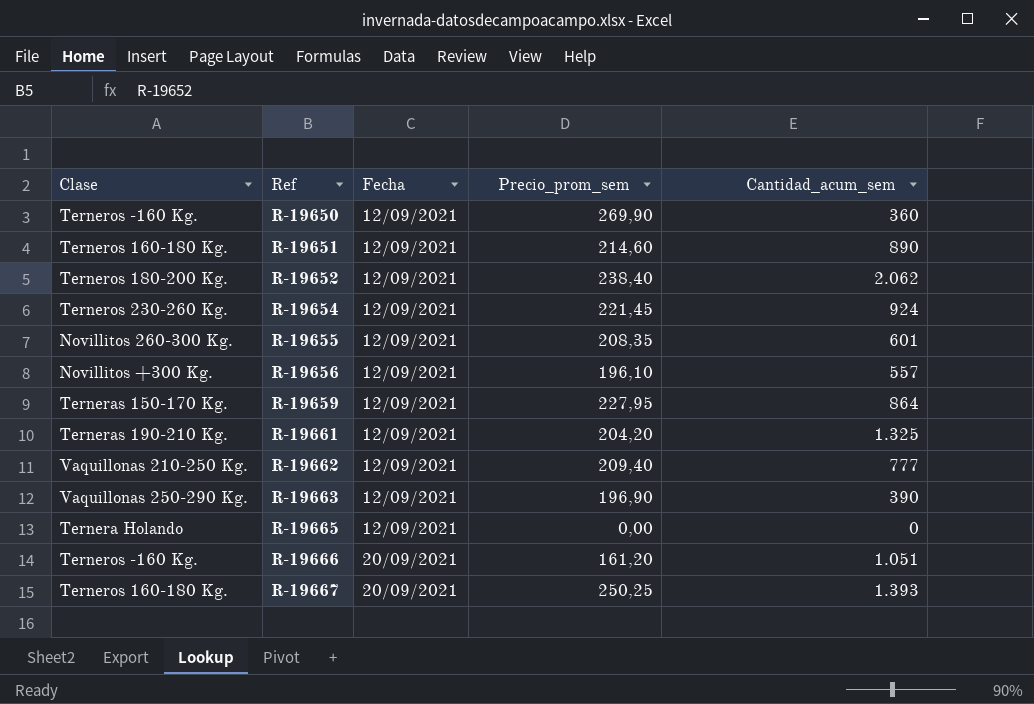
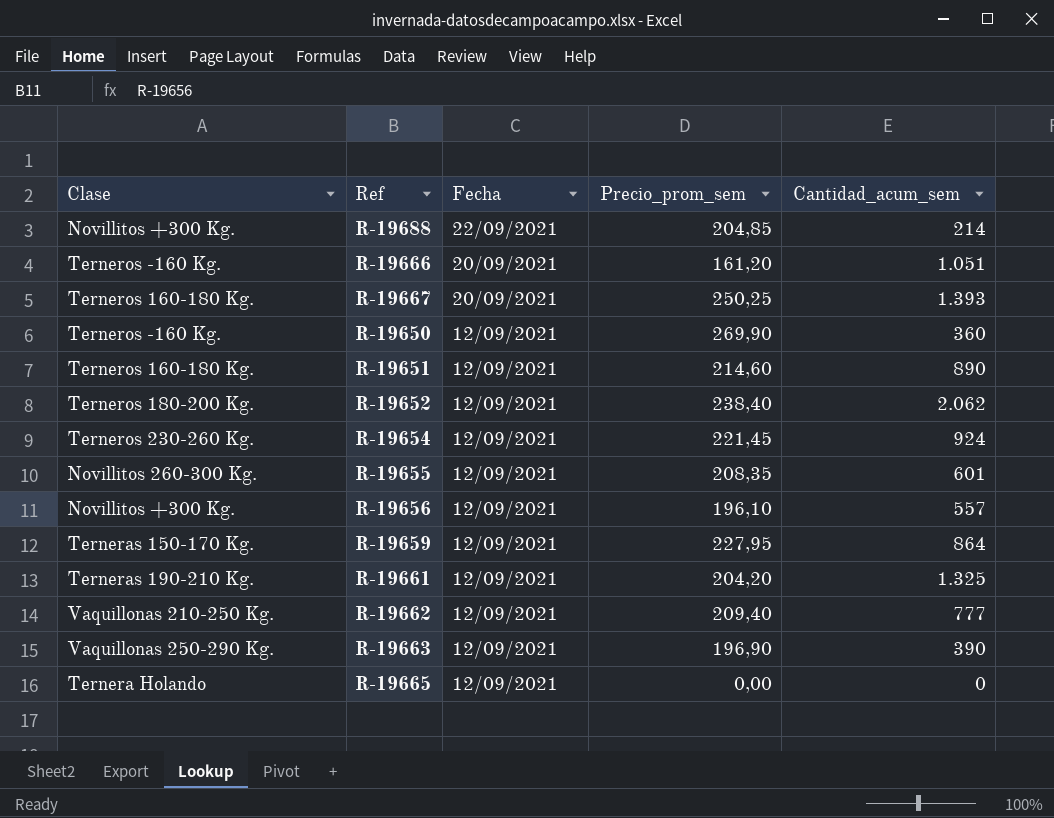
row order: Ref ascending -> Fecha descending
row R-19688: none -> Novillitos +300 Kg. | 22/09/2021 | 204,85 | 214

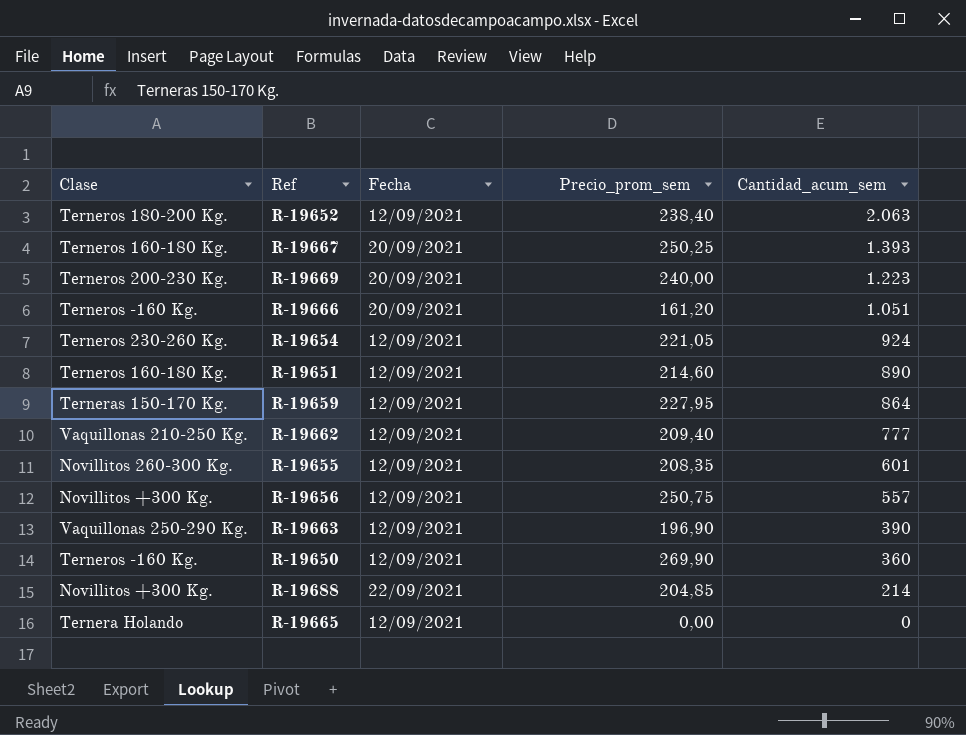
row order: Fecha descending -> Cantidad_acum_sem descending
row R-19661: Terneras 190-210 Kg. | 12/09/2021 | 204,20 | 1.325 -> none
R-19652 | Cantidad_acum_sem: 2.062 -> 2.063
row R-19669: none -> Terneros 200-230 Kg. | 20/09/2021 | 240,00 | 1.223
R-19654 | Precio_prom_sem: 221,45 -> 221,05
R-19656 | Precio_prom_sem: 196,10 -> 250,75

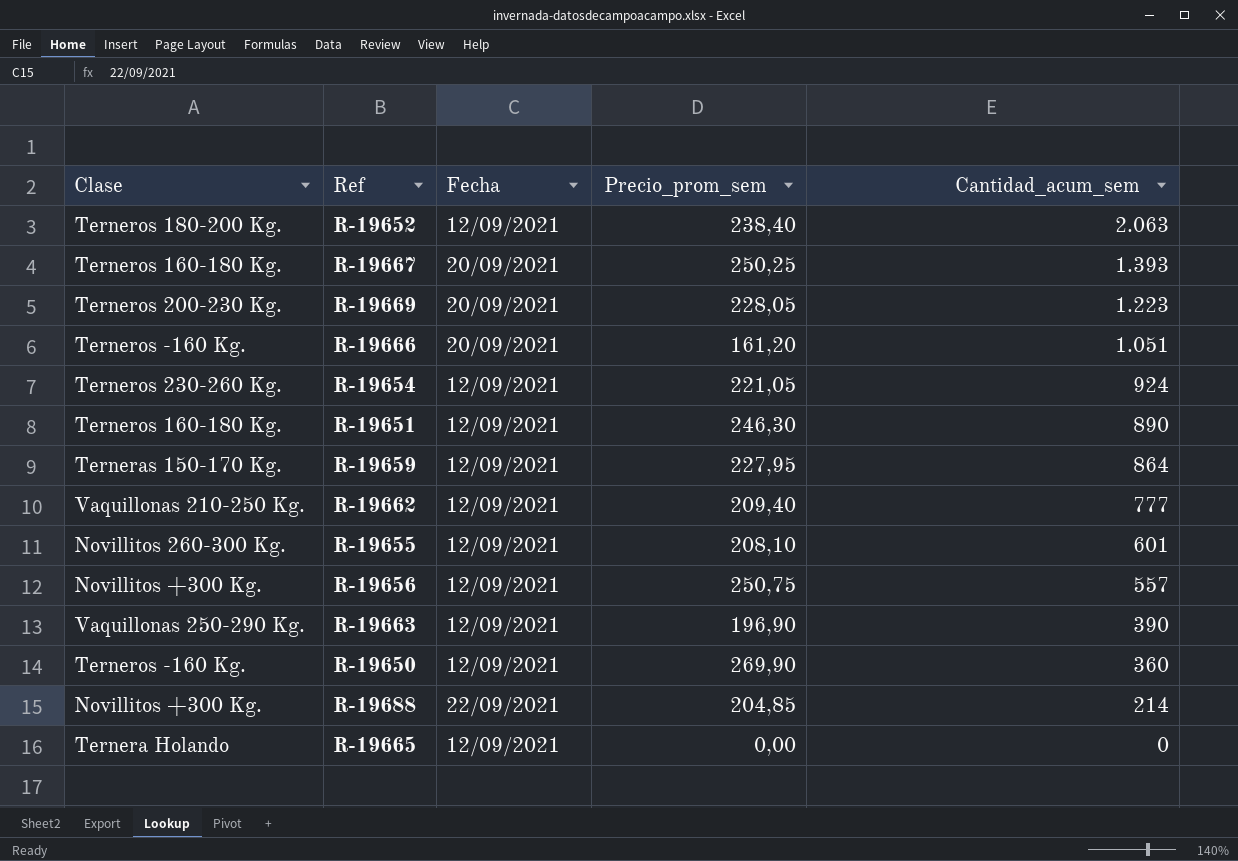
R-19669 | Precio_prom_sem: 240,00 -> 228,05
R-19651 | Precio_prom_sem: 214,60 -> 246,30
R-19655 | Precio_prom_sem: 208,35 -> 208,10

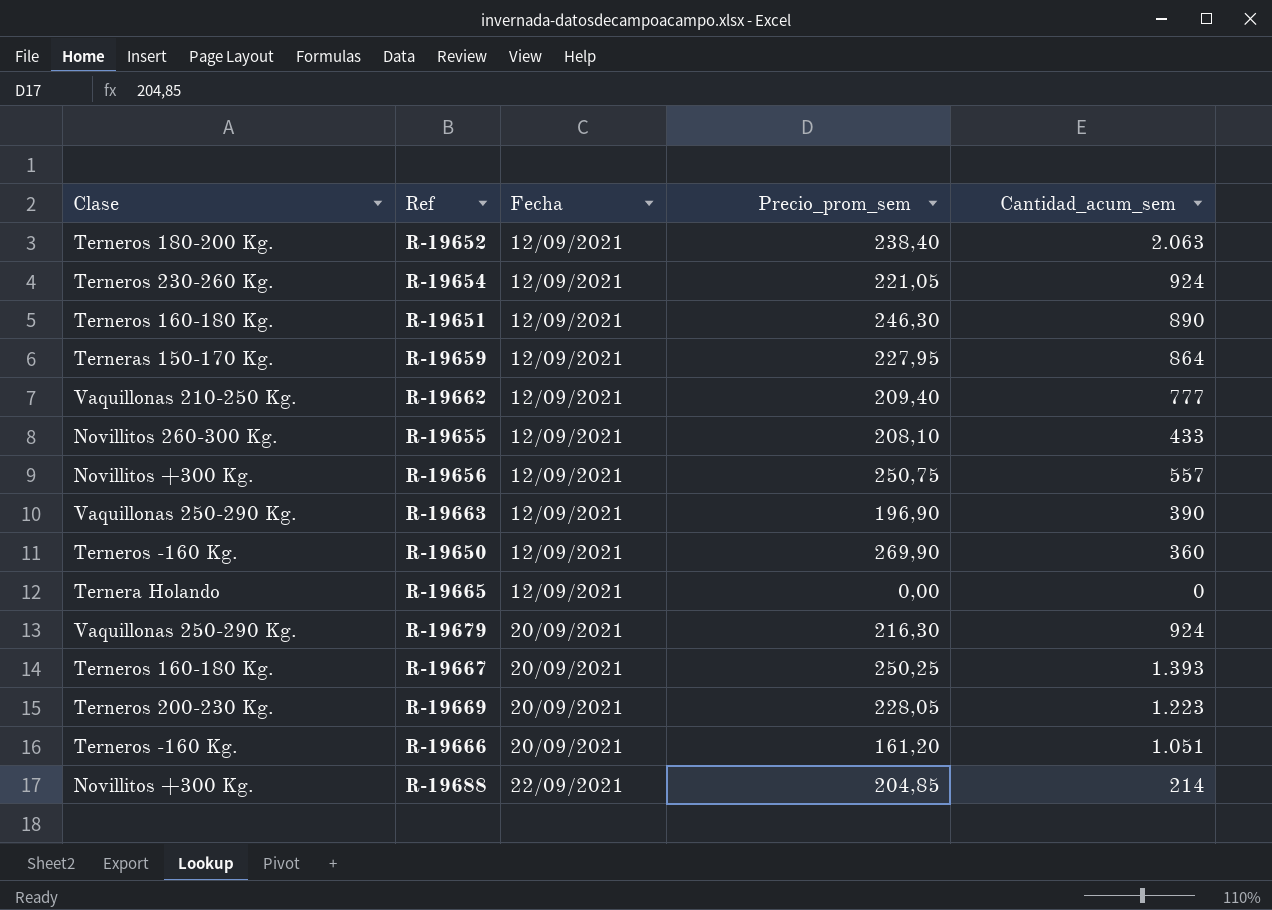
row order: Cantidad_acum_sem descending -> Fecha ascending
R-19655 | Cantidad_acum_sem: 601 -> 433
row R-19679: none -> Vaquillonas 250-290 Kg. | 20/09/2021 | 216,30 | 924

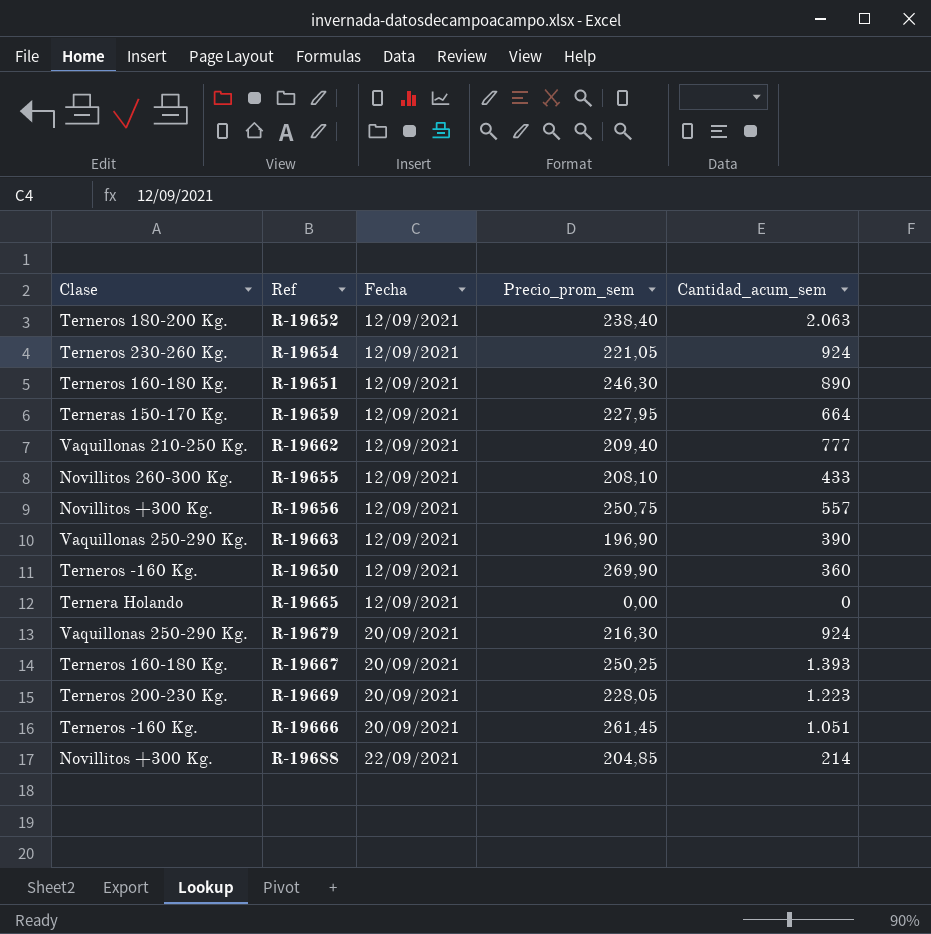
R-19659 | Cantidad_acum_sem: 864 -> 664
R-19666 | Precio_prom_sem: 161,20 -> 261,45

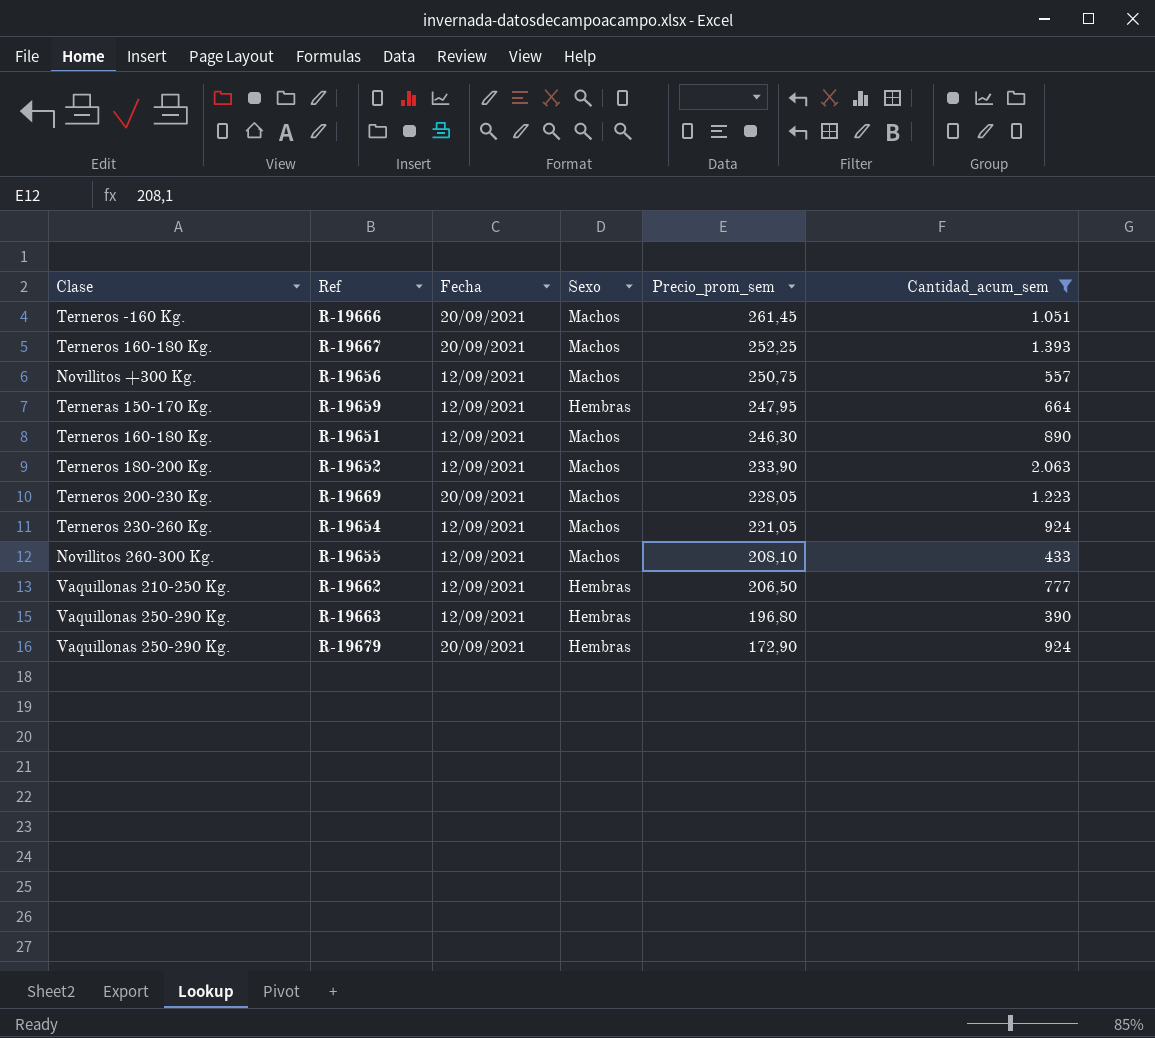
filter: none -> Cantidad_acum_sem >= 390
row order: Fecha ascending -> Precio_prom_sem descending
column Sexo | position: none -> 4
R-19667 | Precio_prom_sem: 250,25 -> 252,25
R-19659 | Precio_prom_sem: 227,95 -> 247,95
R-19652 | Precio_prom_sem: 238,40 -> 233,90
R-19662 | Precio_prom_sem: 209,40 -> 206,50
R-19663 | Precio_prom_sem: 196,90 -> 196,80
R-19679 | Precio_prom_sem: 216,30 -> 172,90

